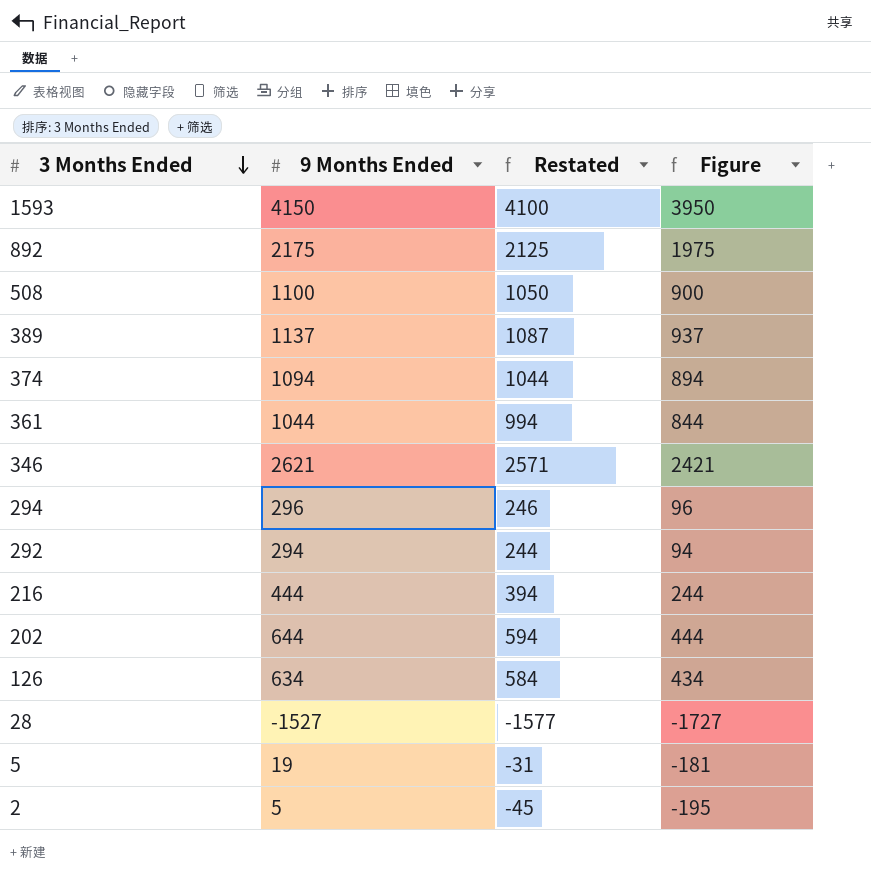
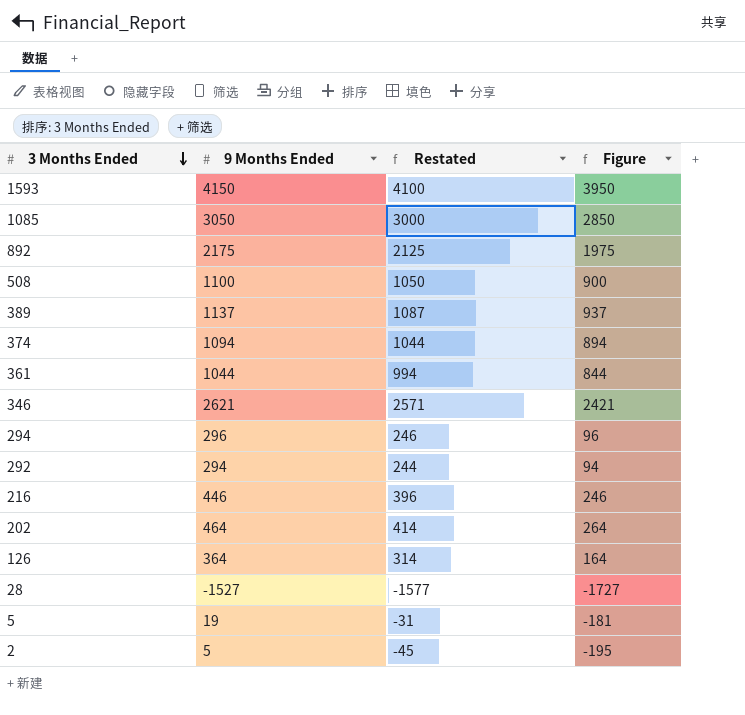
row 1085: none -> 3050 | 3000 | 2850
216 | 9 Months Ended: 444 -> 446
216 | Restated: 394 -> 396
216 | Figure: 244 -> 246
202 | 9 Months Ended: 644 -> 464
202 | Restated: 594 -> 414
202 | Figure: 444 -> 264
126 | 9 Months Ended: 634 -> 364
126 | Restated: 584 -> 314
126 | Figure: 434 -> 164

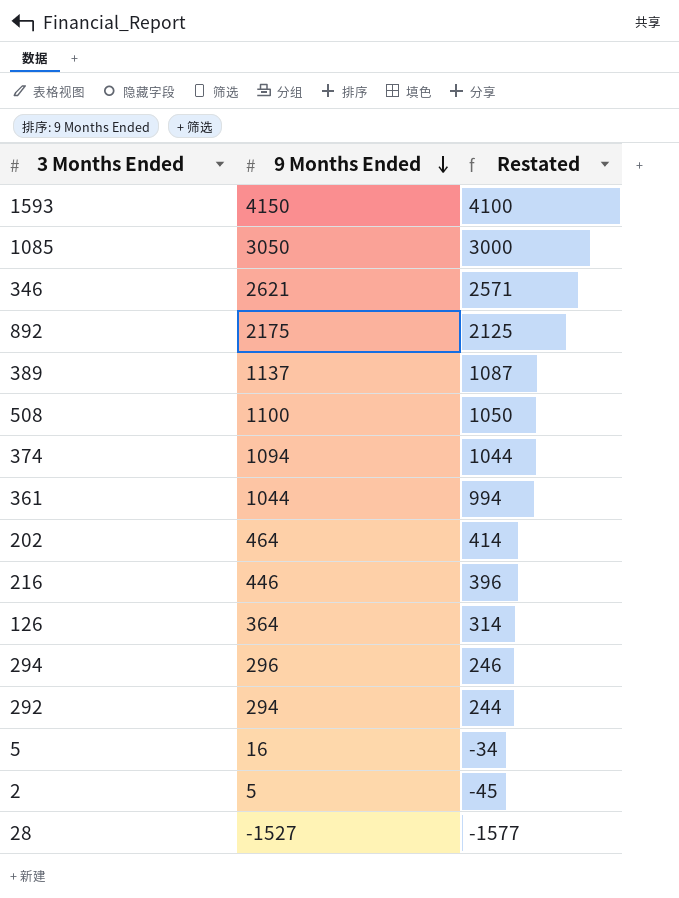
row order: 3 Months Ended descending -> 9 Months Ended descending
column Figure | formula: [9 Months Ended] - 200 -> none
5 | 9 Months Ended: 19 -> 16
5 | Restated: -31 -> -34

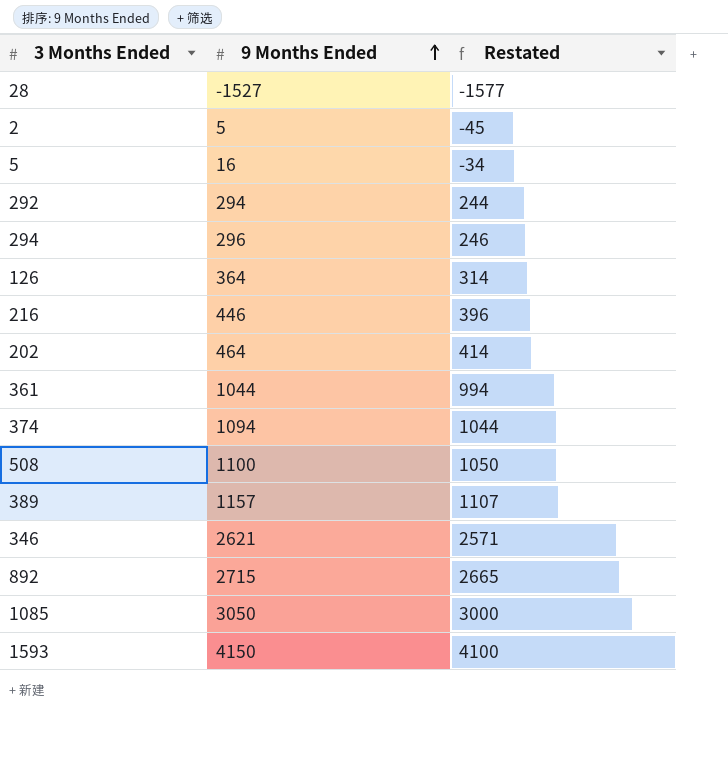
row order: 9 Months Ended descending -> 9 Months Ended ascending
389 | 9 Months Ended: 1137 -> 1157
389 | Restated: 1087 -> 1107
892 | 9 Months Ended: 2175 -> 2715
892 | Restated: 2125 -> 2665

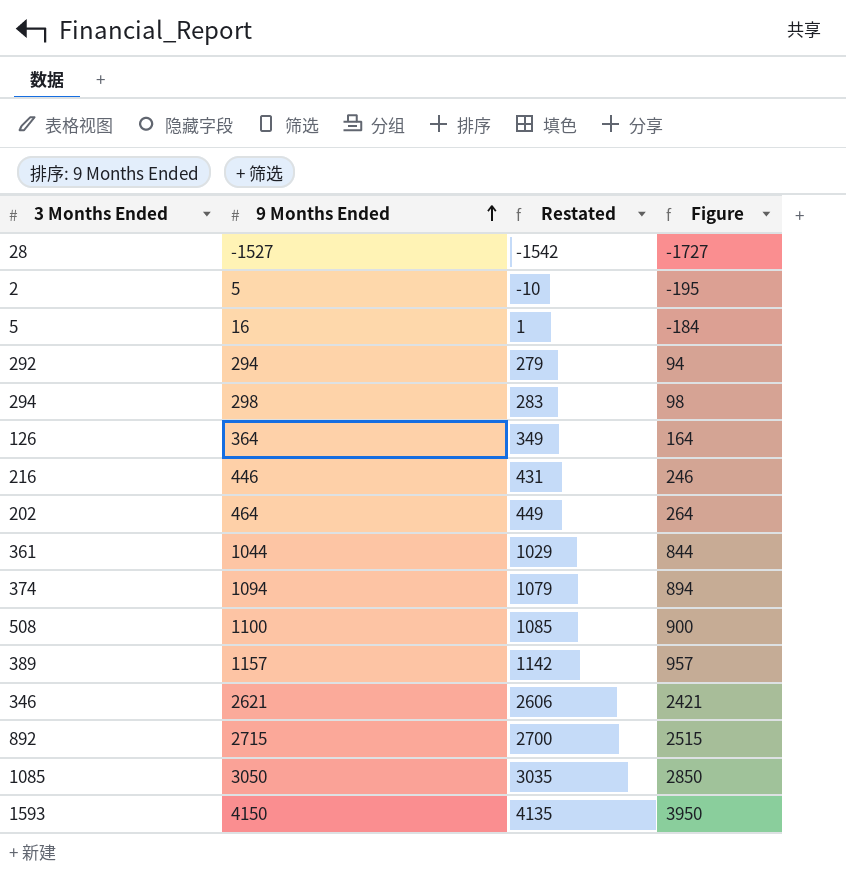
column Restated | formula: [9 Months Ended] - 50 -> [9 Months Ended] - 15
column Figure | formula: none -> [9 Months Ended] - 200
294 | 9 Months Ended: 296 -> 298

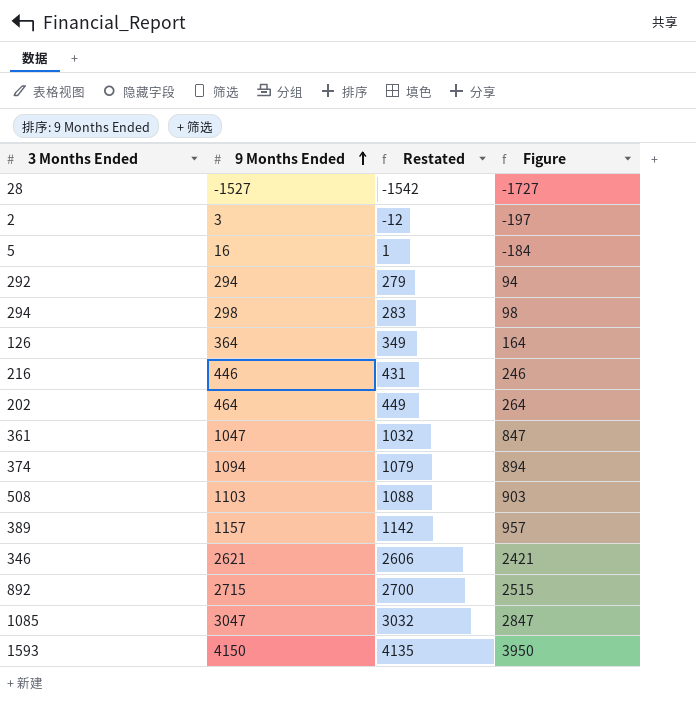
2 | 9 Months Ended: 5 -> 3
2 | Restated: -10 -> -12
2 | Figure: -195 -> -197
361 | 9 Months Ended: 1044 -> 1047
361 | Restated: 1029 -> 1032
361 | Figure: 844 -> 847
508 | 9 Months Ended: 1100 -> 1103
508 | Restated: 1085 -> 1088
508 | Figure: 900 -> 903
1085 | 9 Months Ended: 3050 -> 3047
1085 | Restated: 3035 -> 3032
1085 | Figure: 2850 -> 2847

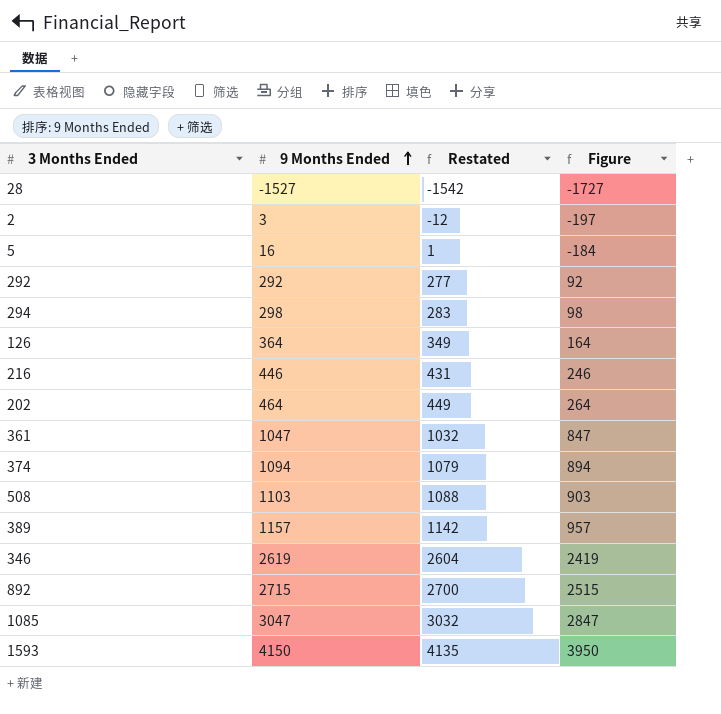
292 | 9 Months Ended: 294 -> 292
292 | Restated: 279 -> 277
292 | Figure: 94 -> 92
346 | 9 Months Ended: 2621 -> 2619
346 | Restated: 2606 -> 2604
346 | Figure: 2421 -> 2419

